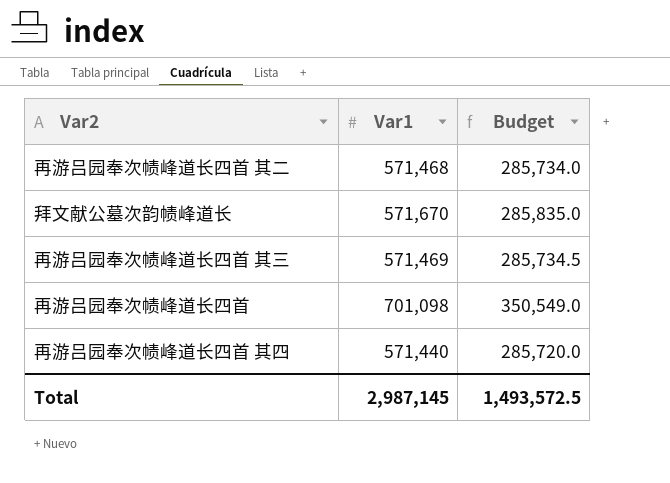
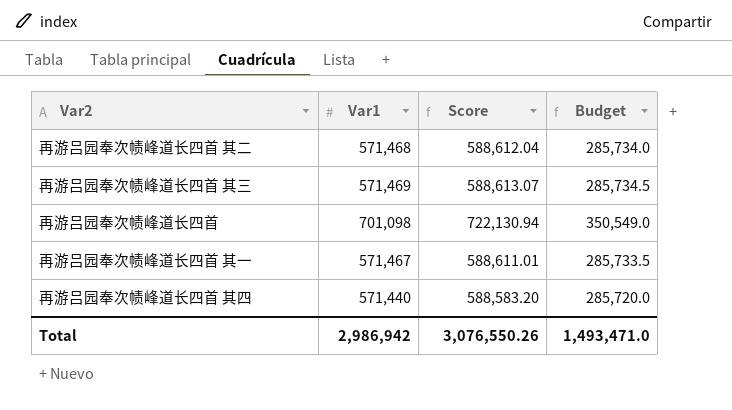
column Score | formula: none -> [Var1] * 1.03
row 拜文献公墓次韵帻峰道长: 571,670 | 285,835.0 -> none
row 再游吕园奉次帻峰道长四首 其一: none -> 571,467 | 588,611.01 | 285,733.5
Total | Var1: 2,987,145 -> 2,986,942
Total | Budget: 1,493,572.5 -> 1,493,471.0

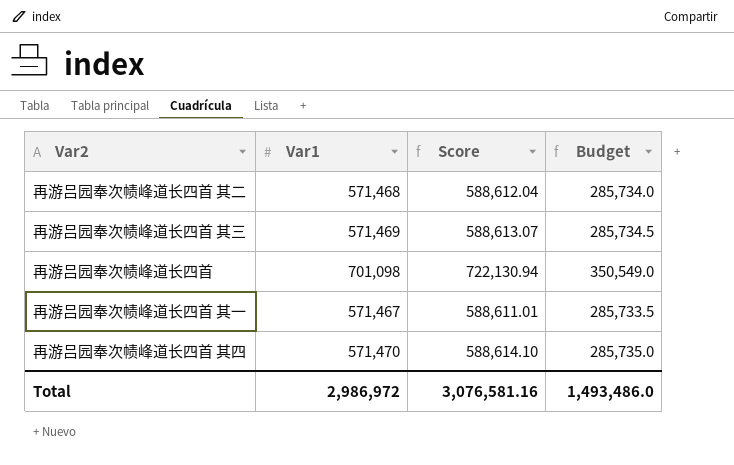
再游吕园奉次帻峰道长四首 其四 | Var1: 571,440 -> 571,470
再游吕园奉次帻峰道长四首 其四 | Score: 588,583.20 -> 588,614.10
再游吕园奉次帻峰道长四首 其四 | Budget: 285,720.0 -> 285,735.0
Total | Var1: 2,986,942 -> 2,986,972
Total | Score: 3,076,550.26 -> 3,076,581.16
Total | Budget: 1,493,471.0 -> 1,493,486.0

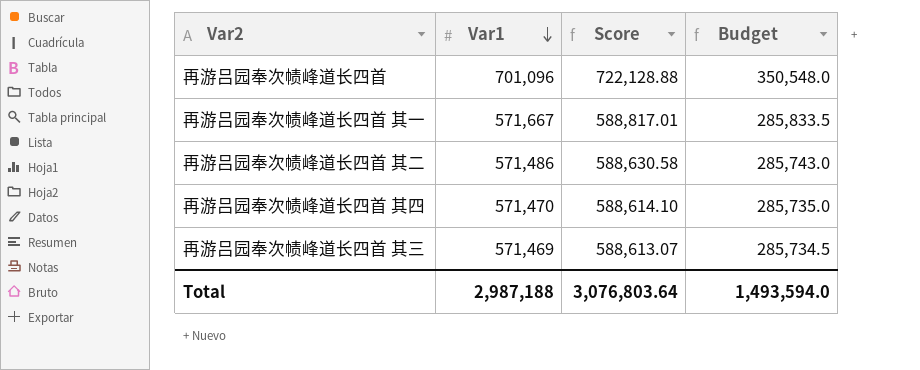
row order: none -> Var1 descending
再游吕园奉次帻峰道长四首 | Var1: 701,098 -> 701,096
再游吕园奉次帻峰道长四首 | Score: 722,130.94 -> 722,128.88
再游吕园奉次帻峰道长四首 | Budget: 350,549.0 -> 350,548.0
再游吕园奉次帻峰道长四首 其一 | Var1: 571,467 -> 571,667
再游吕园奉次帻峰道长四首 其一 | Score: 588,611.01 -> 588,817.01
再游吕园奉次帻峰道长四首 其一 | Budget: 285,733.5 -> 285,833.5
再游吕园奉次帻峰道长四首 其二 | Var1: 571,468 -> 571,486
再游吕园奉次帻峰道长四首 其二 | Score: 588,612.04 -> 588,630.58
再游吕园奉次帻峰道长四首 其二 | Budget: 285,734.0 -> 285,743.0
Total | Var1: 2,986,972 -> 2,987,188
Total | Score: 3,076,581.16 -> 3,076,803.64
Total | Budget: 1,493,486.0 -> 1,493,594.0

